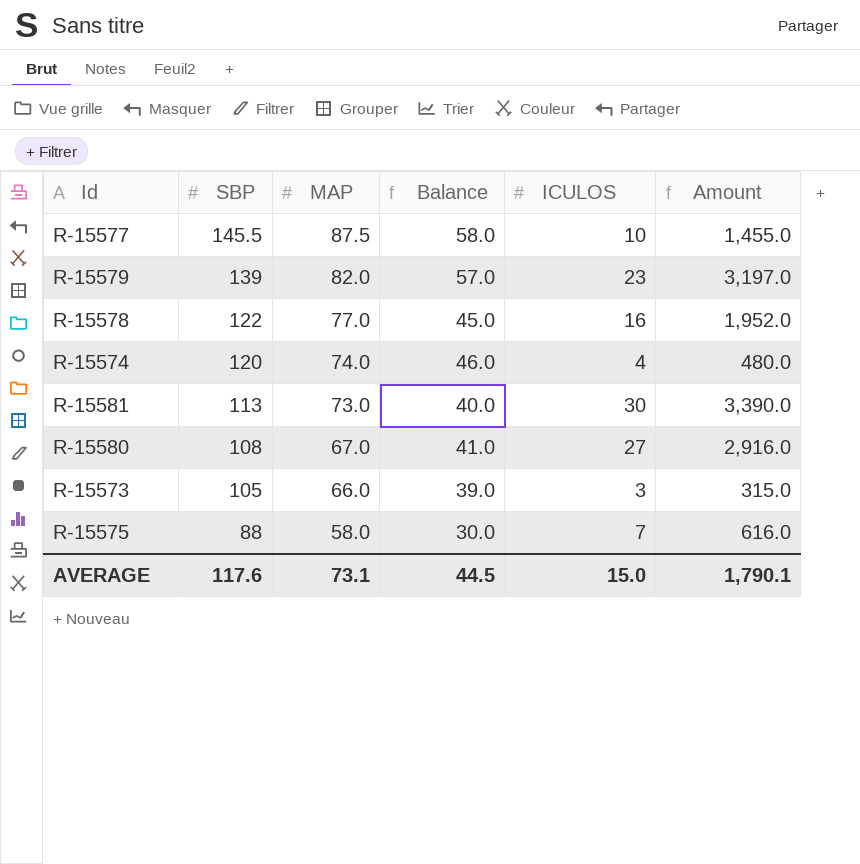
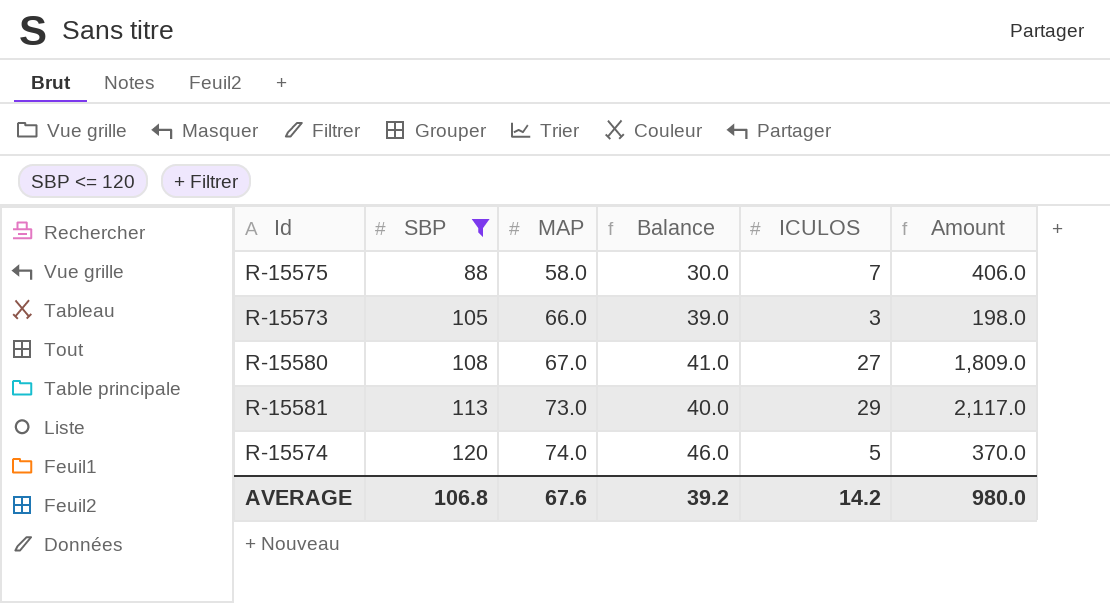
filter: none -> SBP <= 120
row order: SBP descending -> SBP ascending
column Amount | formula: [SBP] * [ICULOS] -> [MAP] * [ICULOS]
R-15581 | ICULOS: 30 -> 29
R-15574 | ICULOS: 4 -> 5
AVERAGE | SBP: 117.6 -> 106.8
AVERAGE | MAP: 73.1 -> 67.6
AVERAGE | Balance: 44.5 -> 39.2
AVERAGE | ICULOS: 15.0 -> 14.2
AVERAGE | Amount: 1,790.1 -> 980.0

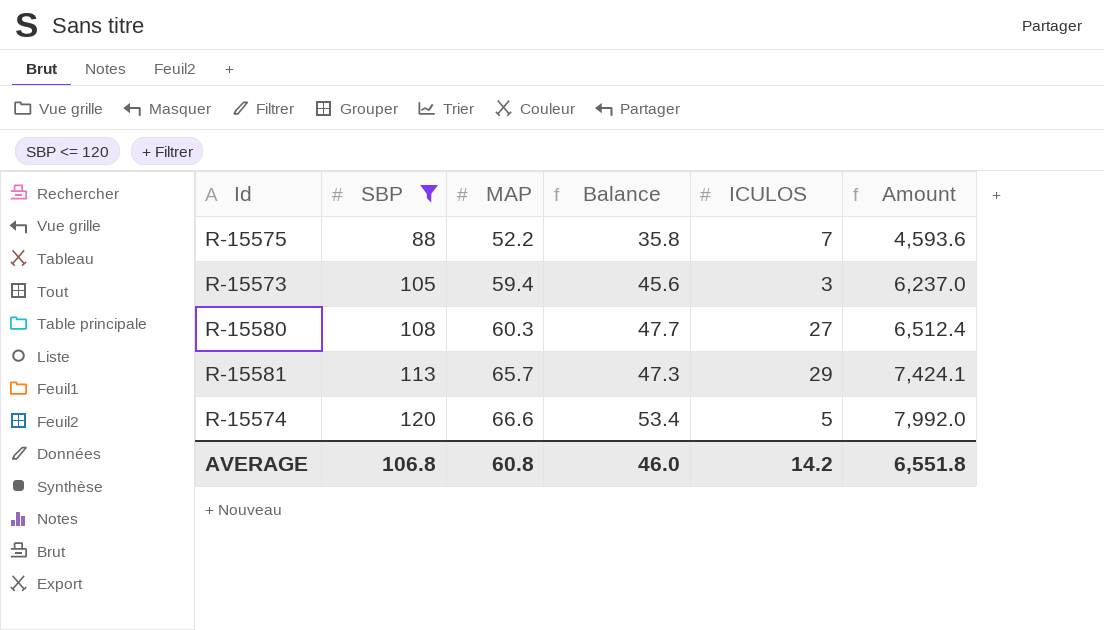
column Amount | formula: [MAP] * [ICULOS] -> [SBP] * [MAP]
R-15575 | MAP: 58.0 -> 52.2
R-15575 | Balance: 30.0 -> 35.8
R-15573 | MAP: 66.0 -> 59.4
R-15573 | Balance: 39.0 -> 45.6
R-15580 | MAP: 67.0 -> 60.3
R-15580 | Balance: 41.0 -> 47.7
R-15581 | MAP: 73.0 -> 65.7
R-15581 | Balance: 40.0 -> 47.3
R-15574 | MAP: 74.0 -> 66.6
R-15574 | Balance: 46.0 -> 53.4
AVERAGE | MAP: 67.6 -> 60.8
AVERAGE | Balance: 39.2 -> 46.0
AVERAGE | Amount: 980.0 -> 6,551.8

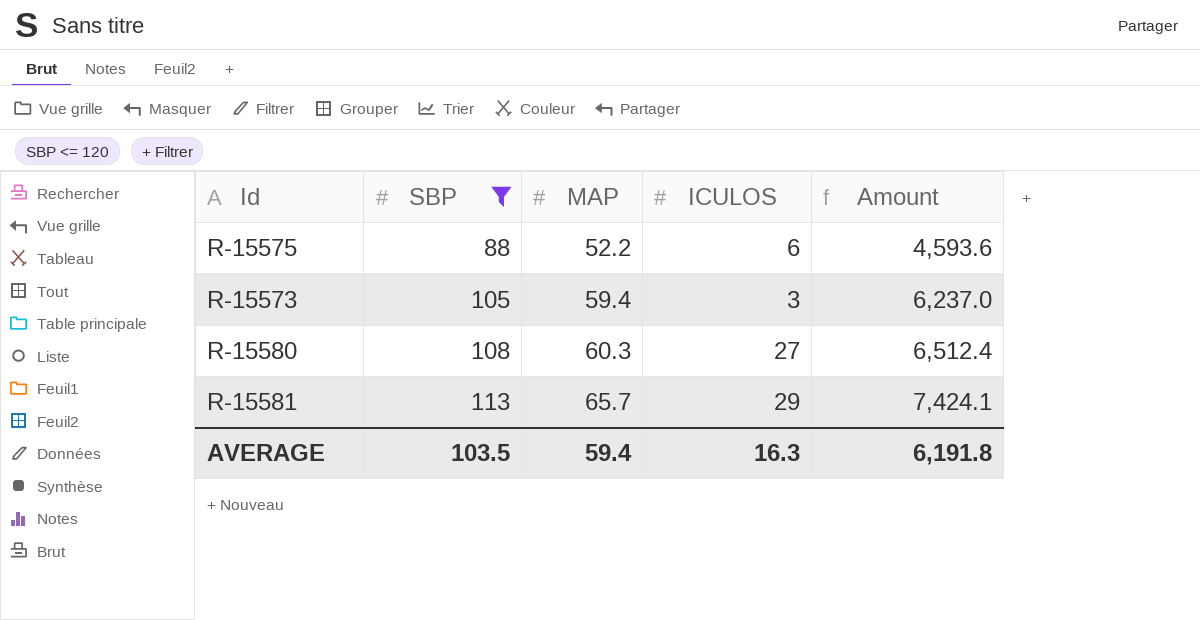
column Balance | formula: [SBP] - [MAP] -> none
row R-15574: 120 | 66.6 | 53.4 | 5 | 7,992.0 -> none
R-15575 | ICULOS: 7 -> 6
AVERAGE | SBP: 106.8 -> 103.5
AVERAGE | MAP: 60.8 -> 59.4
AVERAGE | ICULOS: 14.2 -> 16.3
AVERAGE | Amount: 6,551.8 -> 6,191.8

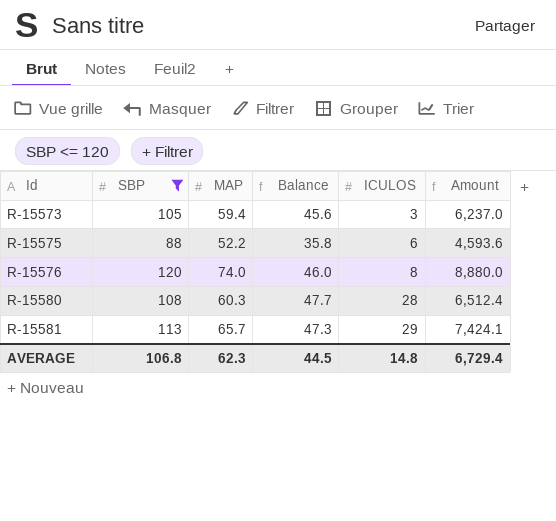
row order: SBP ascending -> Id ascending
column Balance | formula: none -> [SBP] - [MAP]
row R-15576: none -> 120 | 74.0 | 46.0 | 8 | 8,880.0
R-15580 | ICULOS: 27 -> 28
AVERAGE | SBP: 103.5 -> 106.8
AVERAGE | MAP: 59.4 -> 62.3
AVERAGE | ICULOS: 16.3 -> 14.8
AVERAGE | Amount: 6,191.8 -> 6,729.4

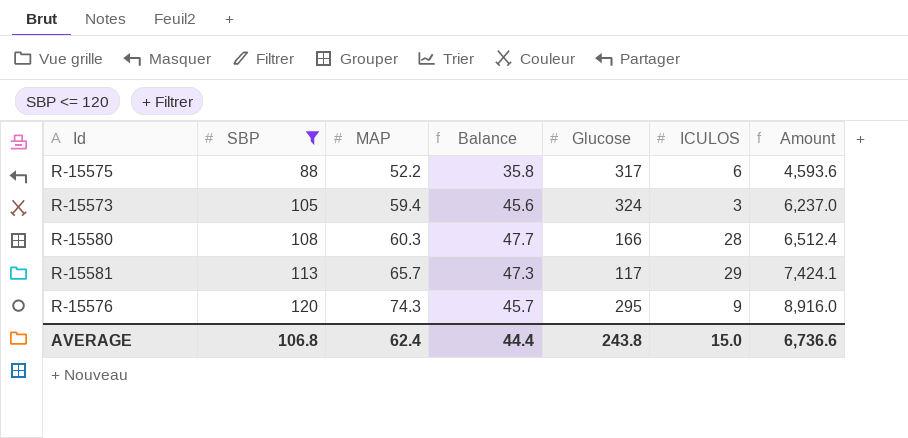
row order: Id ascending -> SBP ascending
column Glucose | position: none -> 5
R-15576 | MAP: 74.0 -> 74.3
R-15576 | Balance: 46.0 -> 45.7
R-15576 | ICULOS: 8 -> 9
R-15576 | Amount: 8,880.0 -> 8,916.0
AVERAGE | MAP: 62.3 -> 62.4
AVERAGE | Balance: 44.5 -> 44.4
AVERAGE | ICULOS: 14.8 -> 15.0
AVERAGE | Amount: 6,729.4 -> 6,736.6

